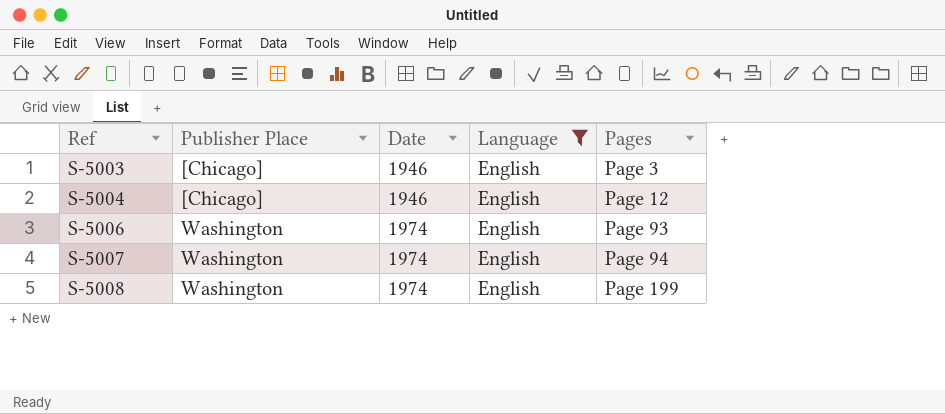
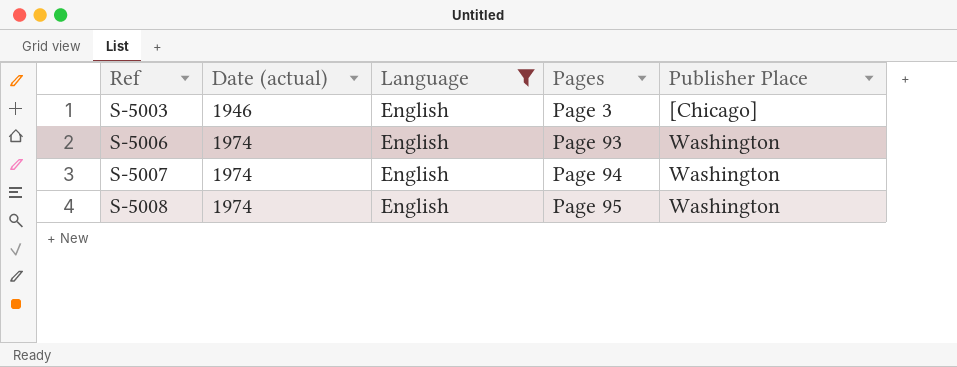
column name: Date -> Date (actual)
column Publisher Place | position: 2 -> 5
row S-5004: [Chicago] | 1946 | English | Page 12 -> none
S-5008 | Pages: Page 199 -> Page 95

